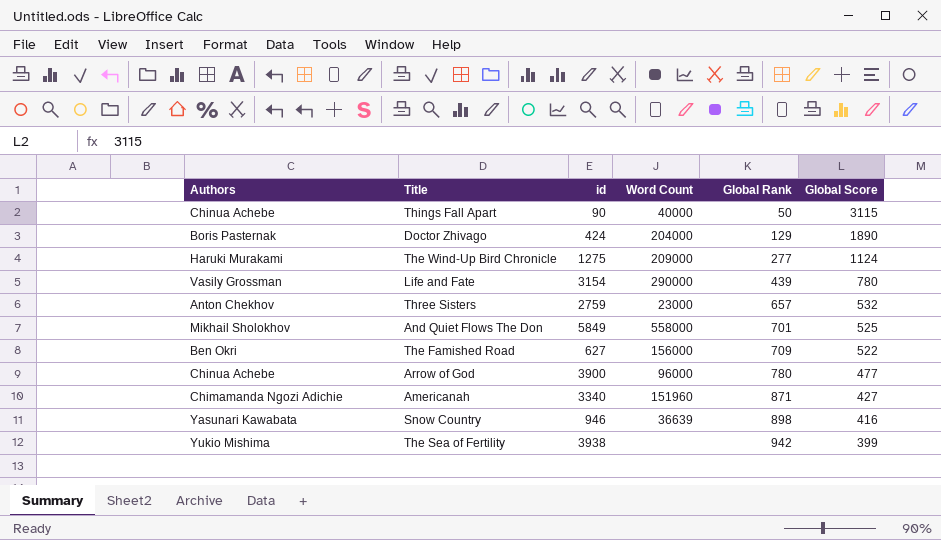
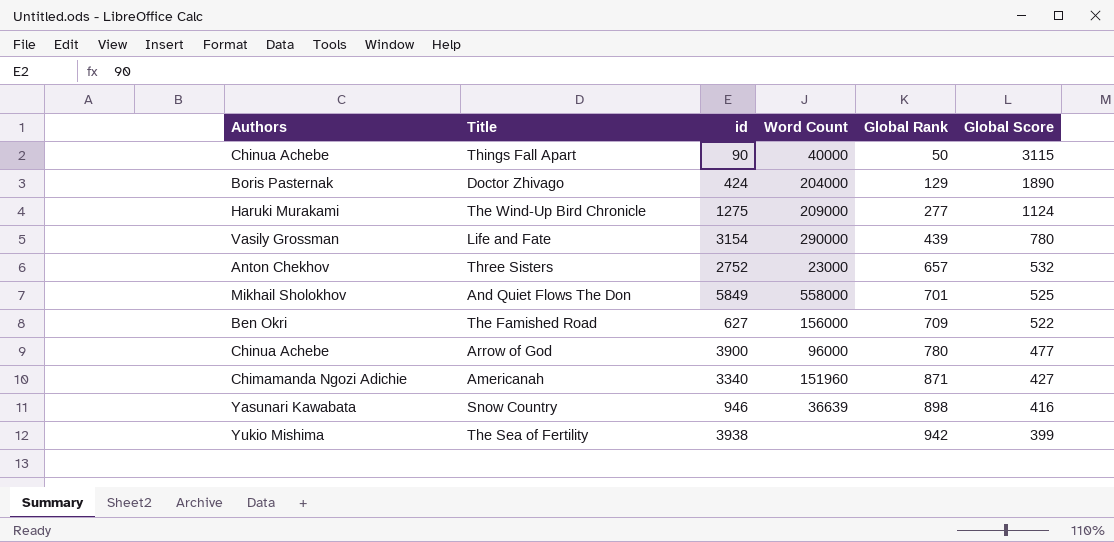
Three Sisters | id: 2759 -> 2752

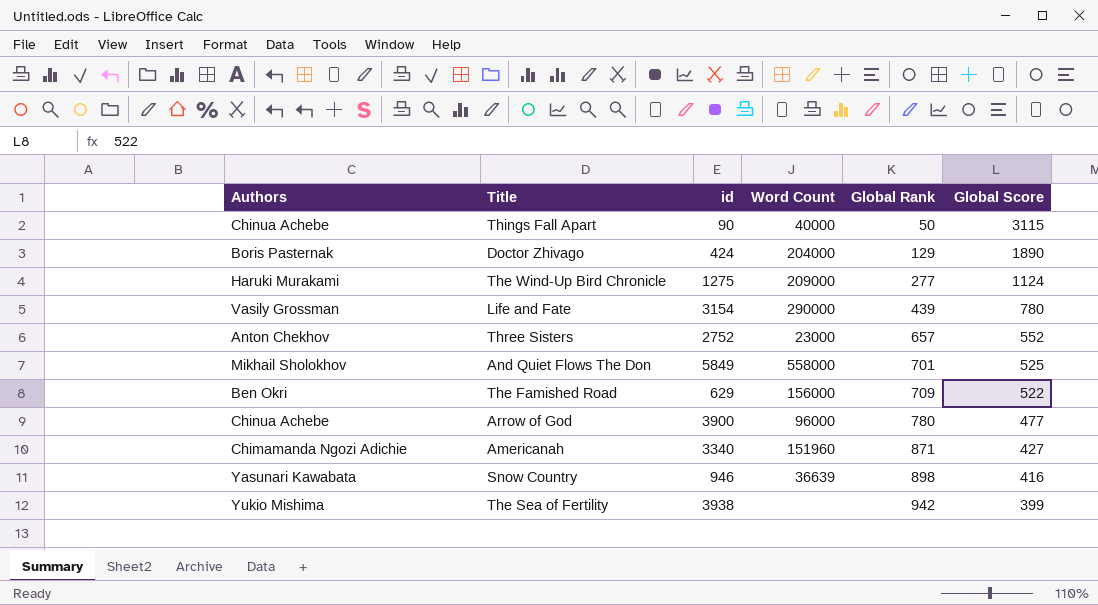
Three Sisters | Global Score: 532 -> 552
The Famished Road | id: 627 -> 629

